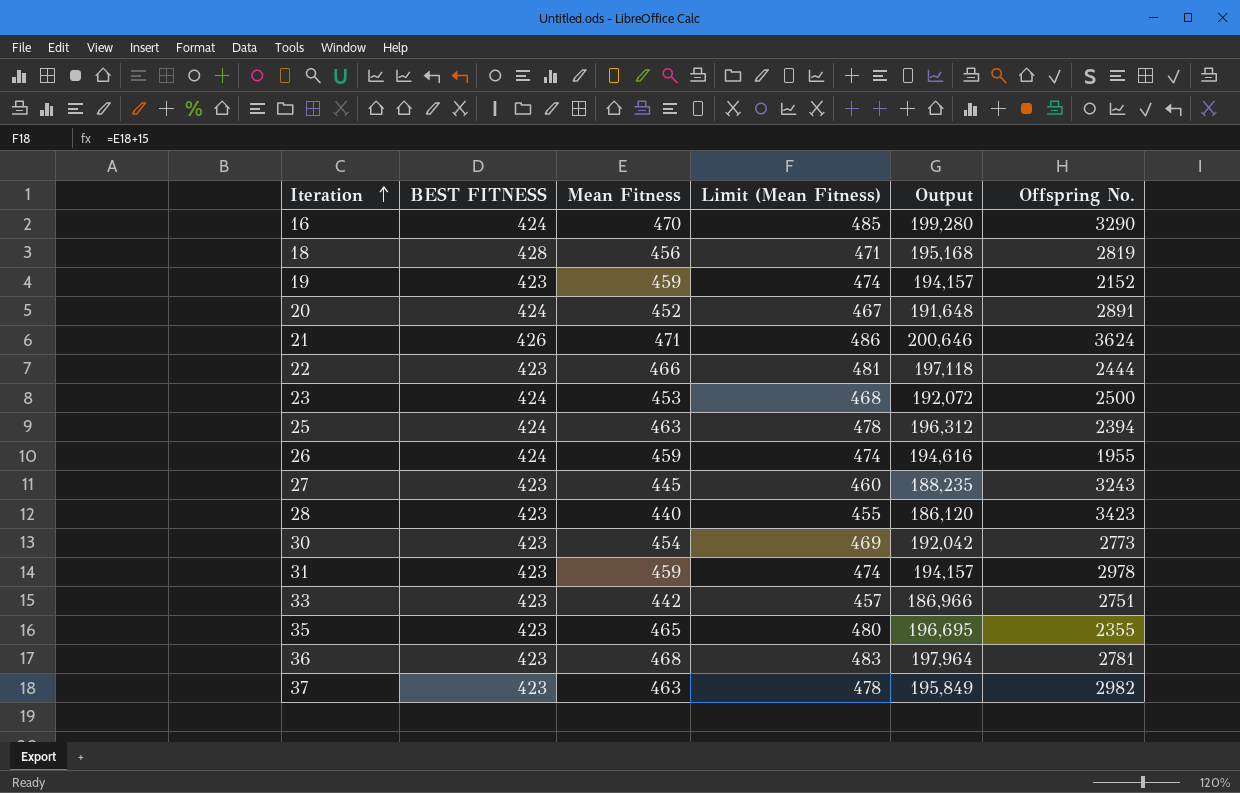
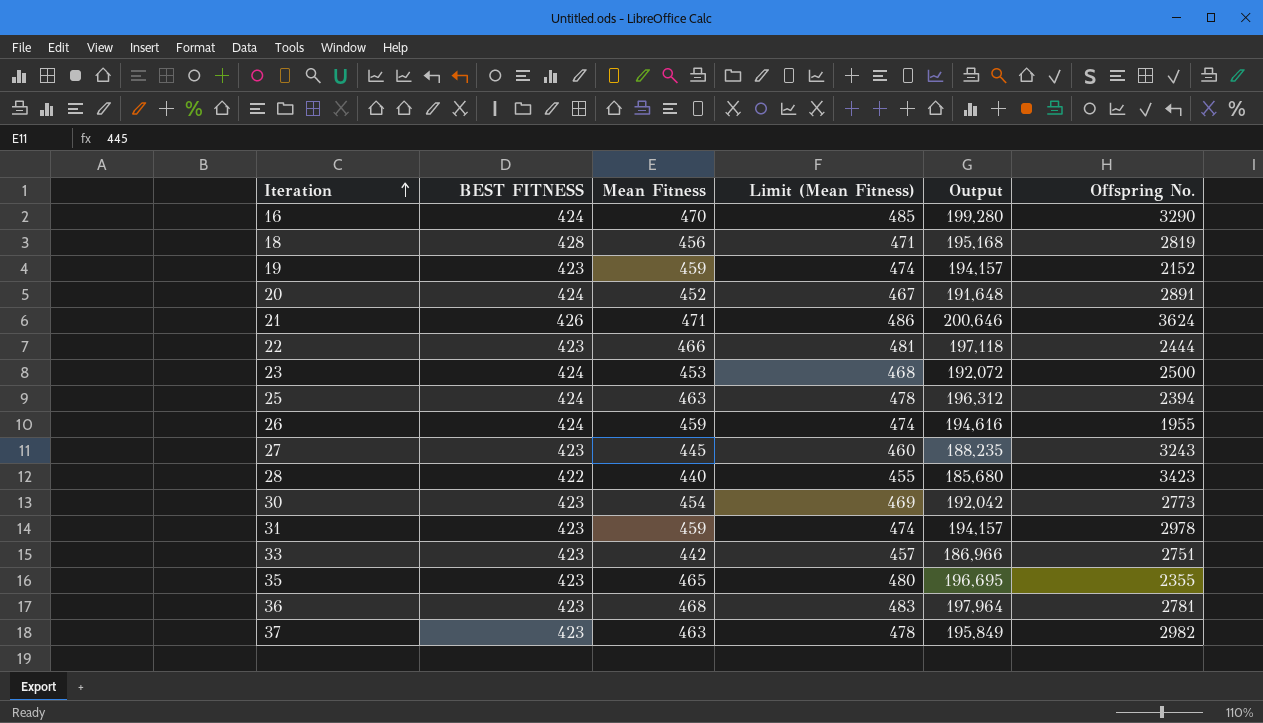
28 | BEST FITNESS: 423 -> 422
28 | Output: 186,120 -> 185,680

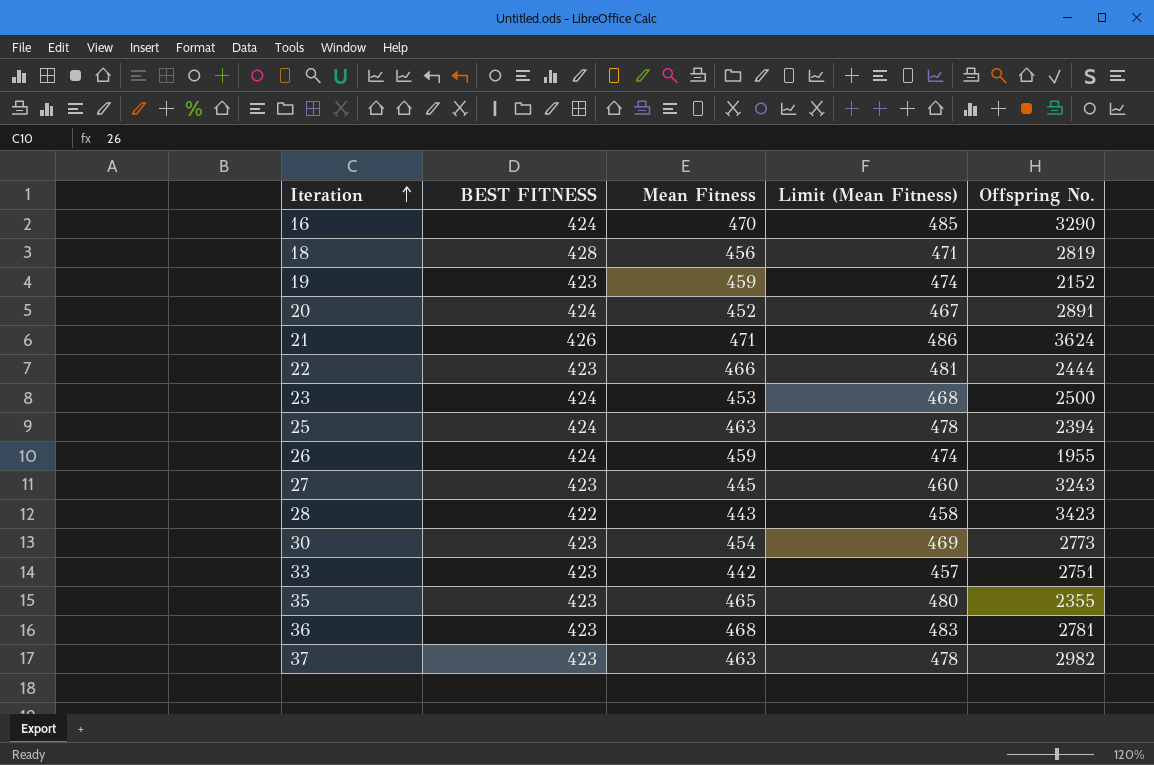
column Output | formula: [BEST FITNESS] * [Mean Fitness] -> none
row 31: 423 | 459 | 474 | 194,157 | 2978 -> none
28 | Mean Fitness: 440 -> 443
28 | Limit (Mean Fitness): 455 -> 458

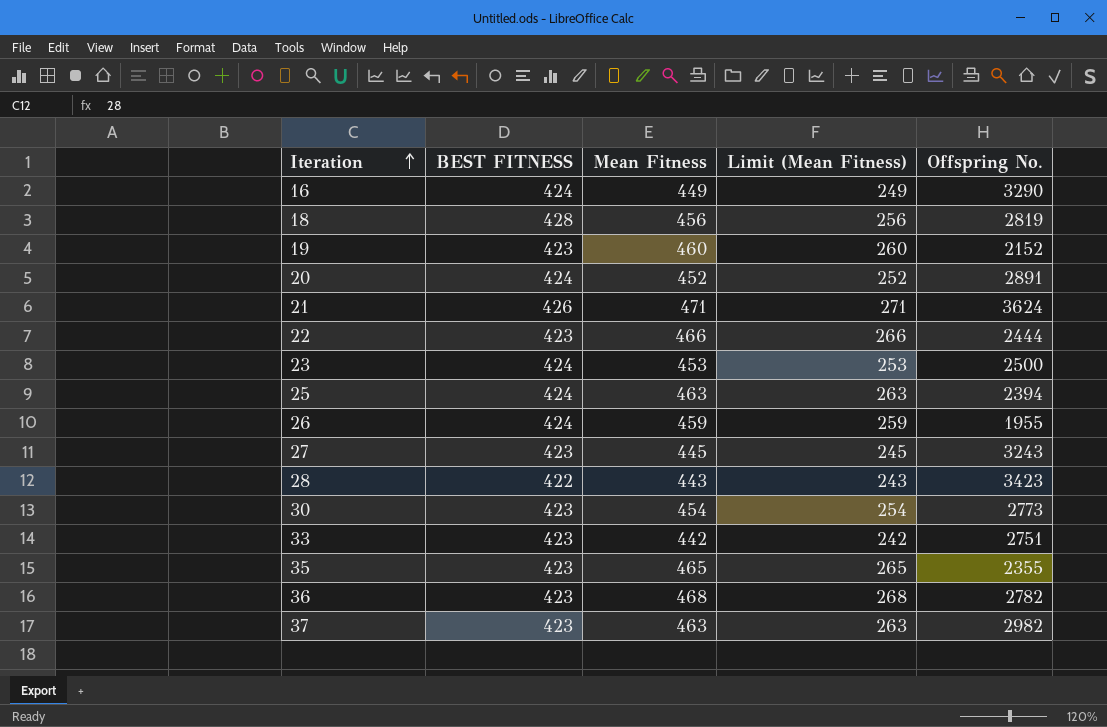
column Limit (Mean Fitness) | formula: [Mean Fitness] + 15 -> [Mean Fitness] - 200
16 | Mean Fitness: 470 -> 449
19 | Mean Fitness: 459 -> 460
36 | Offspring No.: 2781 -> 2782

